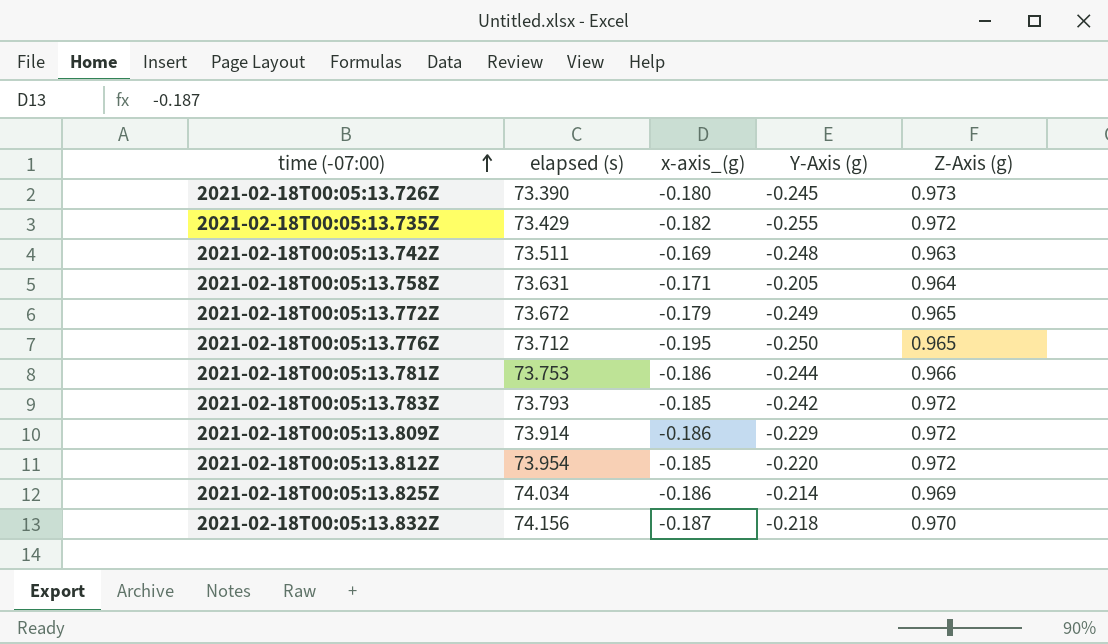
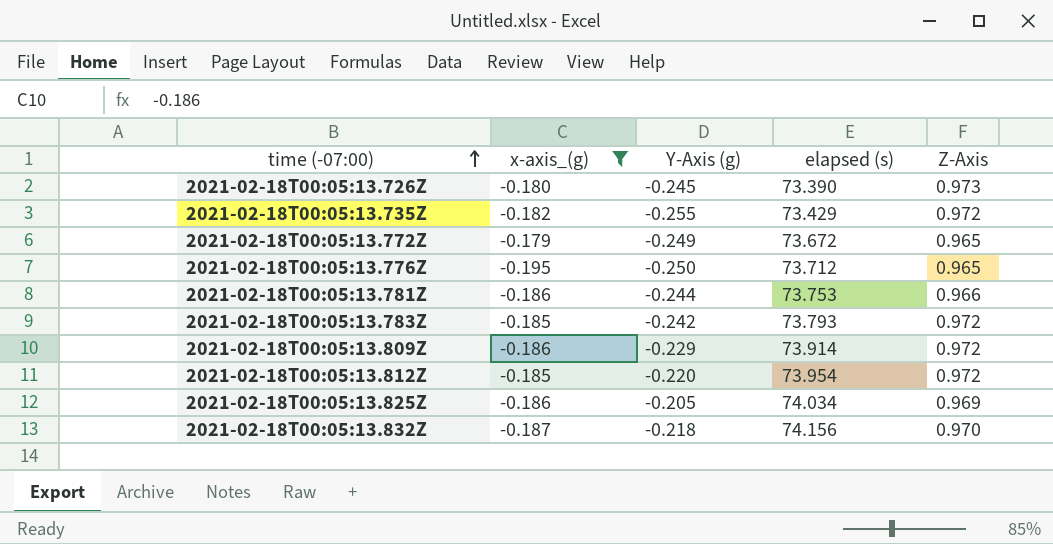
filter: none -> x-axis_(g) <= -0.179
column elapsed (s) | position: 2 -> 4
column name: Z-Axis (g) -> Z-Axis
2021-02-18T00:05:13.825Z | Y-Axis (g): -0.214 -> -0.205

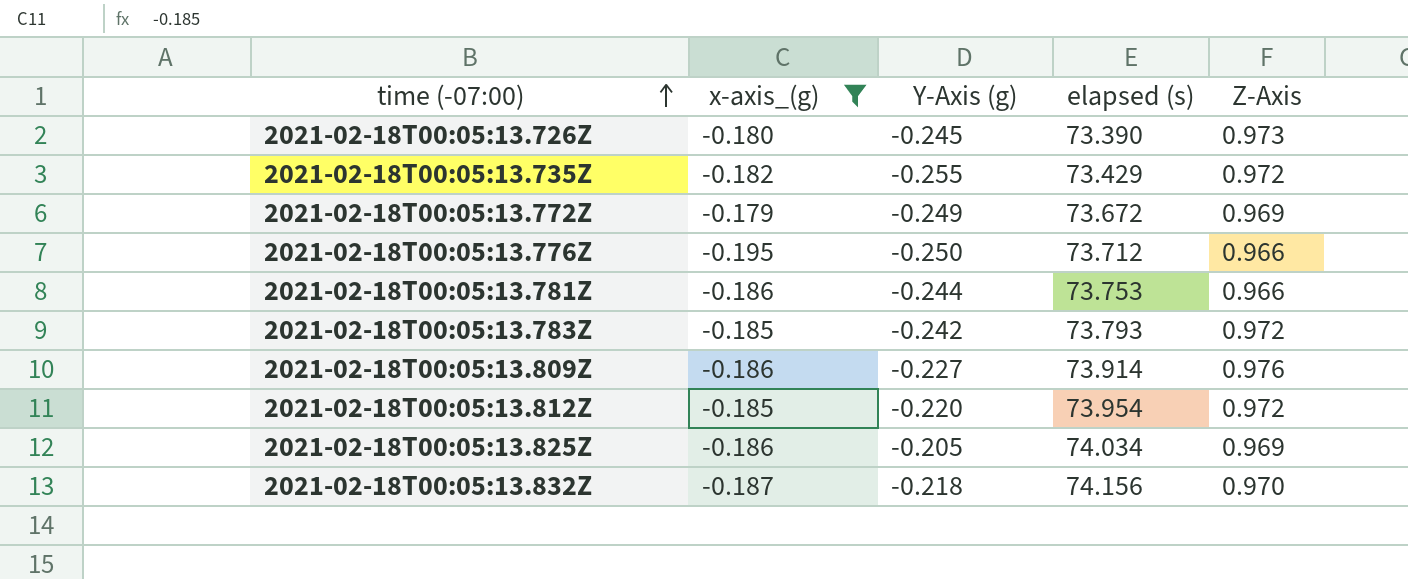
2021-02-18T00:05:13.772Z | Z-Axis: 0.965 -> 0.969
2021-02-18T00:05:13.776Z | Z-Axis: 0.965 -> 0.966
2021-02-18T00:05:13.809Z | Y-Axis (g): -0.229 -> -0.227
2021-02-18T00:05:13.809Z | Z-Axis: 0.972 -> 0.976

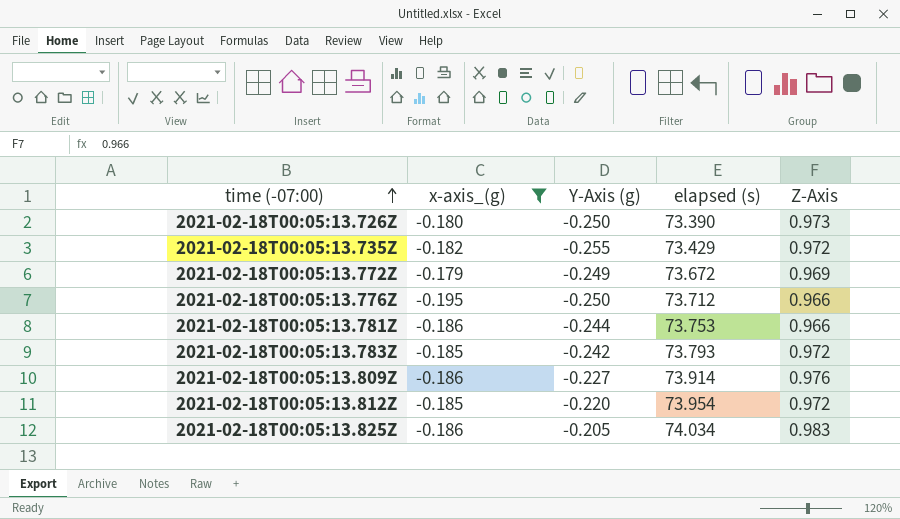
row 2021-02-18T00:05:13.832Z: -0.187 | -0.218 | 74.156 | 0.970 -> none
2021-02-18T00:05:13.726Z | Y-Axis (g): -0.245 -> -0.250
2021-02-18T00:05:13.825Z | Z-Axis: 0.969 -> 0.983

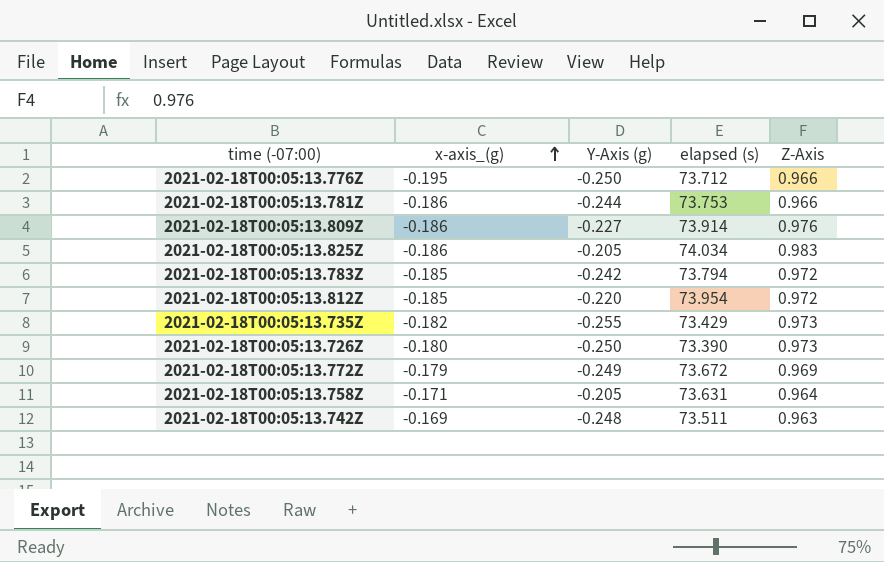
filter: x-axis_(g) <= -0.179 -> none
row order: time (-07:00) ascending -> x-axis_(g) ascending
2021-02-18T00:05:13.783Z | elapsed (s): 73.793 -> 73.794
2021-02-18T00:05:13.735Z | Z-Axis: 0.972 -> 0.973

